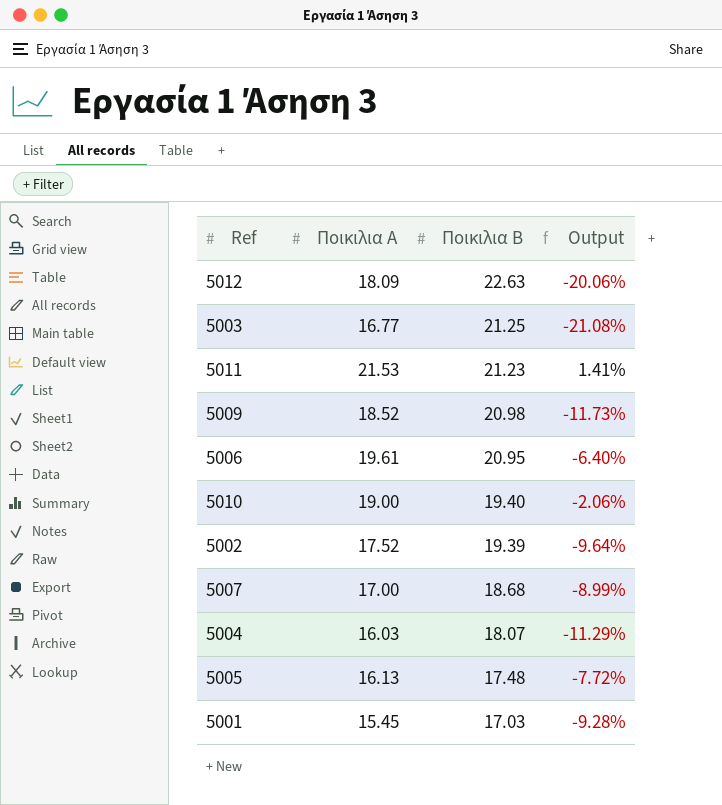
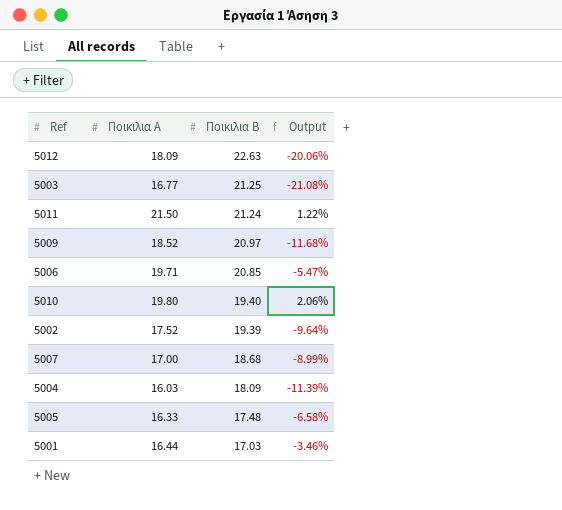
5011 | Ποικιλια Α: 21.53 -> 21.50
5011 | Ποικιλια Β: 21.23 -> 21.24
5011 | Output: 1.41% -> 1.22%
5009 | Ποικιλια Β: 20.98 -> 20.97
5009 | Output: -11.73% -> -11.68%
5006 | Ποικιλια Α: 19.61 -> 19.71
5006 | Ποικιλια Β: 20.95 -> 20.85
5006 | Output: -6.40% -> -5.47%
5010 | Ποικιλια Α: 19.00 -> 19.80
5010 | Output: -2.06% -> 2.06%
5004 | Ποικιλια Β: 18.07 -> 18.09
5004 | Output: -11.29% -> -11.39%
5005 | Ποικιλια Α: 16.13 -> 16.33
5005 | Output: -7.72% -> -6.58%
5001 | Ποικιλια Α: 15.45 -> 16.44
5001 | Output: -9.28% -> -3.46%

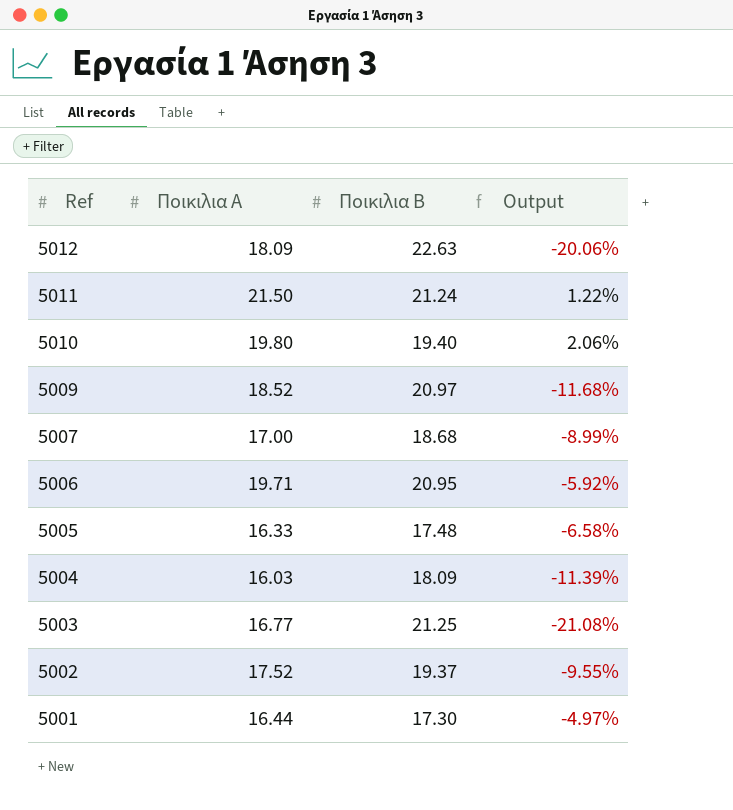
row order: Ποικιλια Β descending -> Ref descending
5006 | Ποικιλια Β: 20.85 -> 20.95
5006 | Output: -5.47% -> -5.92%
5002 | Ποικιλια Β: 19.39 -> 19.37
5002 | Output: -9.64% -> -9.55%
5001 | Ποικιλια Β: 17.03 -> 17.30
5001 | Output: -3.46% -> -4.97%

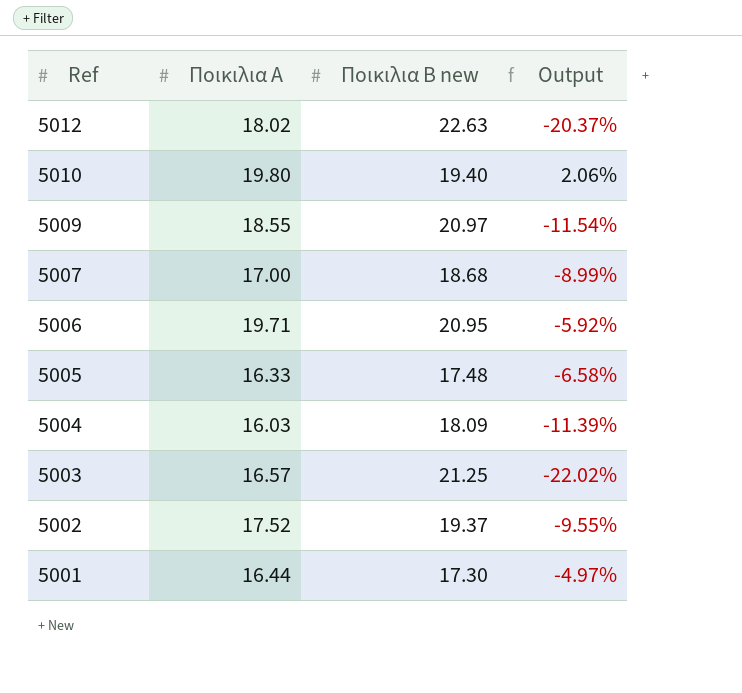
column name: Ποικιλια Β -> Ποικιλια Β new
row 5011: 21.50 | 21.24 | 1.22% -> none
5012 | Ποικιλια Α: 18.09 -> 18.02
5012 | Output: -20.06% -> -20.37%
5009 | Ποικιλια Α: 18.52 -> 18.55
5009 | Output: -11.68% -> -11.54%
5003 | Ποικιλια Α: 16.77 -> 16.57
5003 | Output: -21.08% -> -22.02%

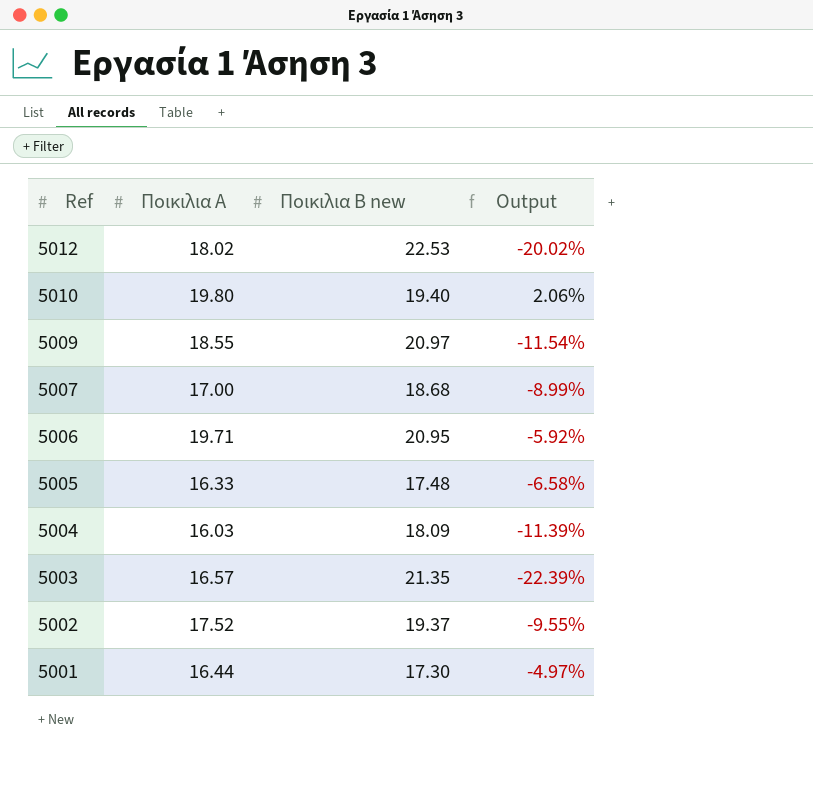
5012 | Ποικιλια Β new: 22.63 -> 22.53
5012 | Output: -20.37% -> -20.02%
5003 | Ποικιλια Β new: 21.25 -> 21.35
5003 | Output: -22.02% -> -22.39%

